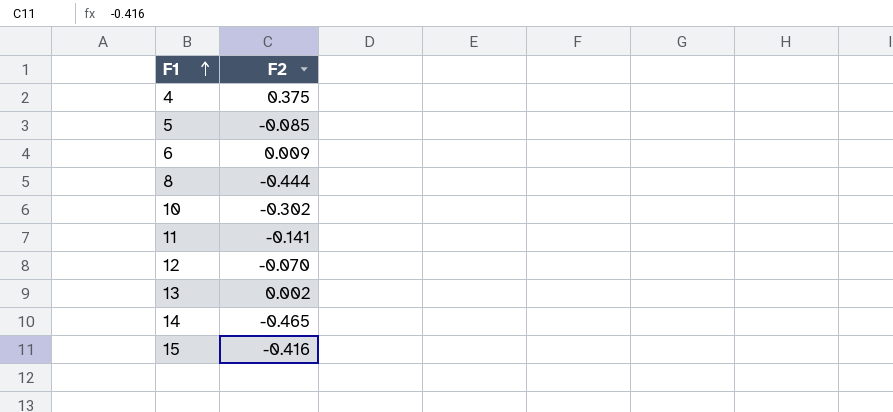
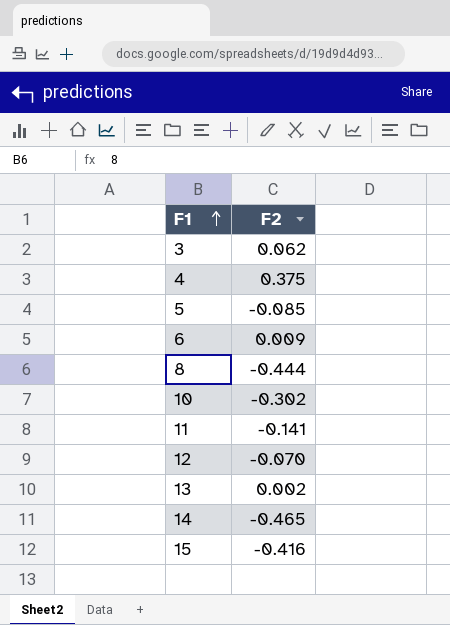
row 3: none -> 0.062

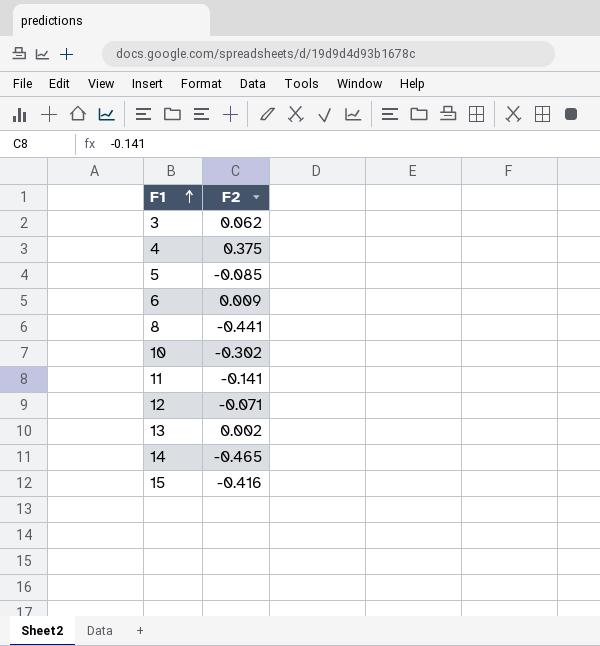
8 | F2: -0.444 -> -0.441
12 | F2: -0.070 -> -0.071

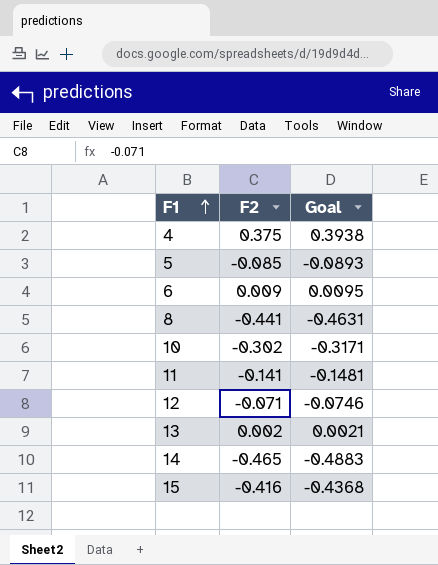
column Goal | formula: none -> [F2] * 1.05
row 3: 0.062 -> none

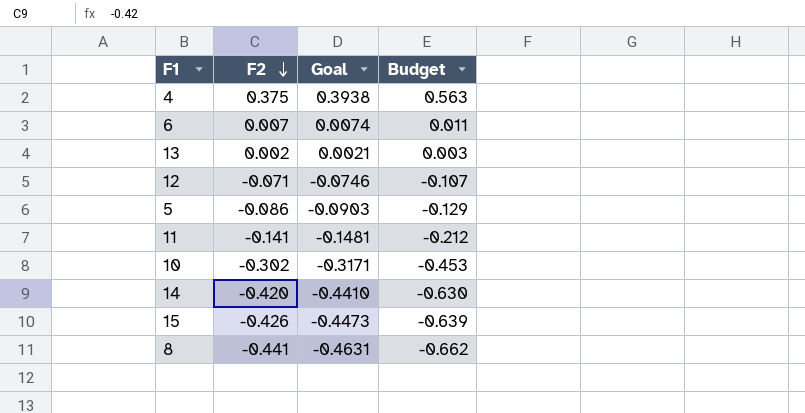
row order: F1 ascending -> F2 descending
column Budget | formula: none -> [F2] * 1.5
6 | F2: 0.009 -> 0.007
6 | Goal: 0.0095 -> 0.0074
5 | F2: -0.085 -> -0.086
5 | Goal: -0.0893 -> -0.0903
14 | F2: -0.465 -> -0.420
14 | Goal: -0.4883 -> -0.4410
15 | F2: -0.416 -> -0.426
15 | Goal: -0.4368 -> -0.4473

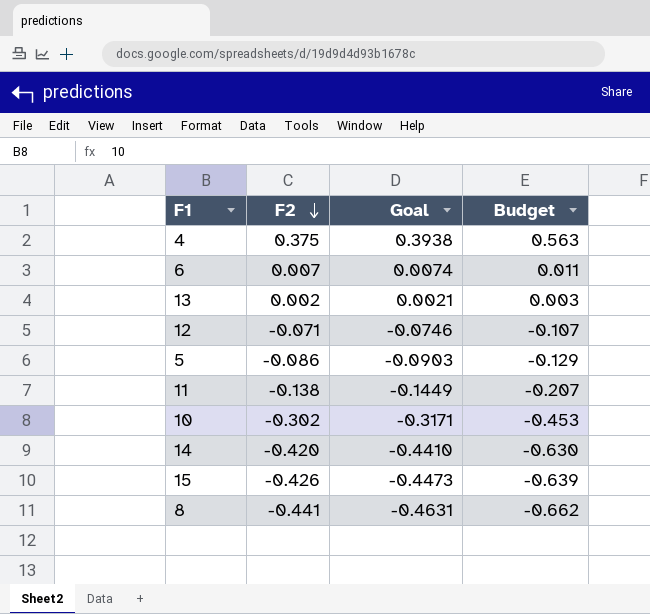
11 | F2: -0.141 -> -0.138
11 | Goal: -0.1481 -> -0.1449
11 | Budget: -0.212 -> -0.207

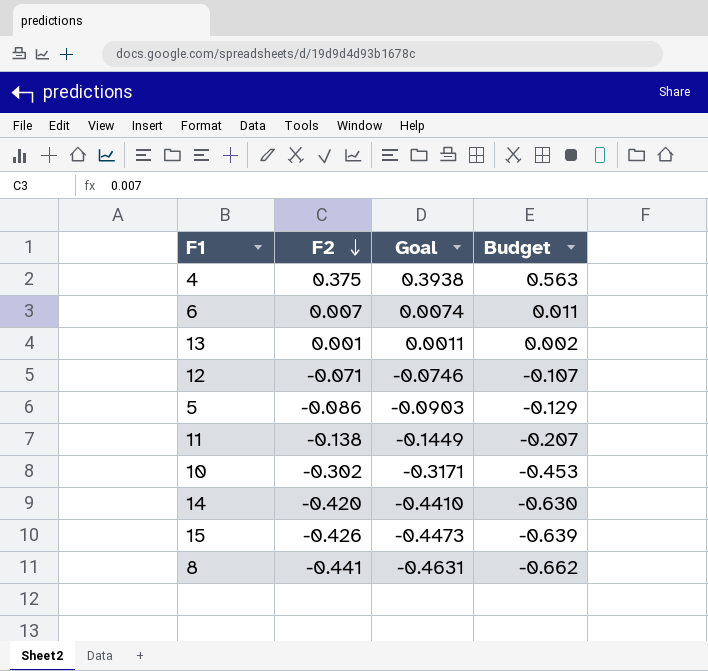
13 | F2: 0.002 -> 0.001
13 | Goal: 0.0021 -> 0.0011
13 | Budget: 0.003 -> 0.002

